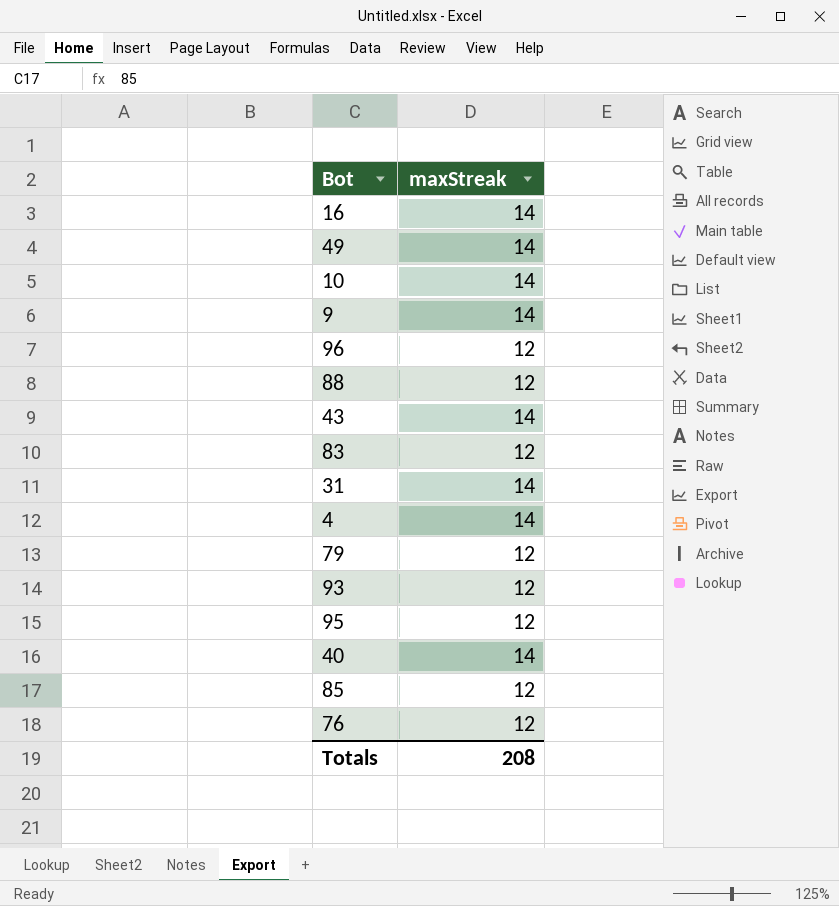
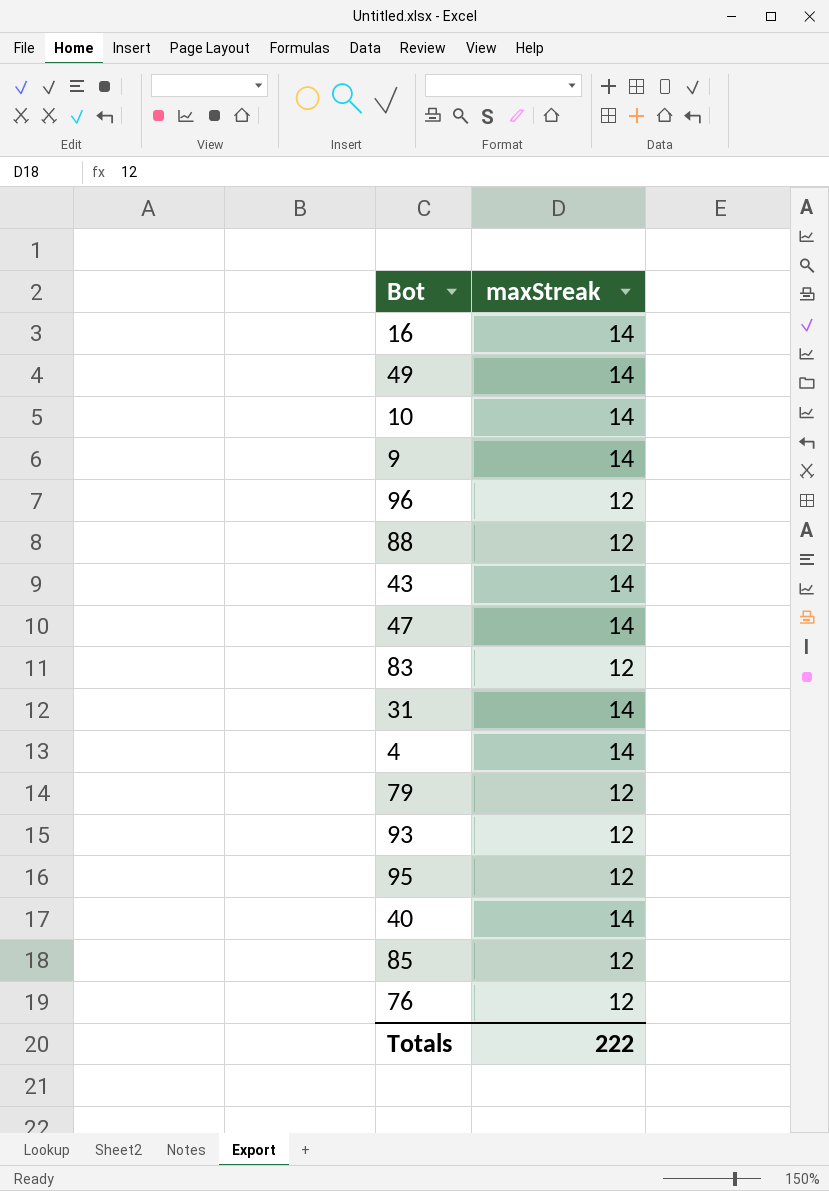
row 47: none -> 14
Totals | maxStreak: 208 -> 222

